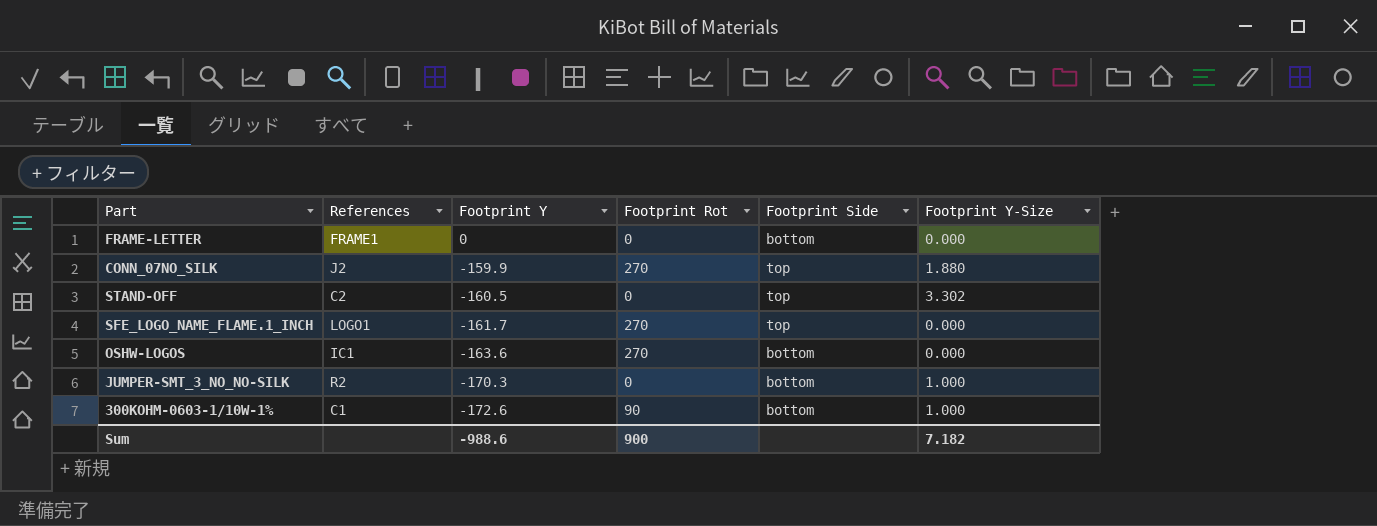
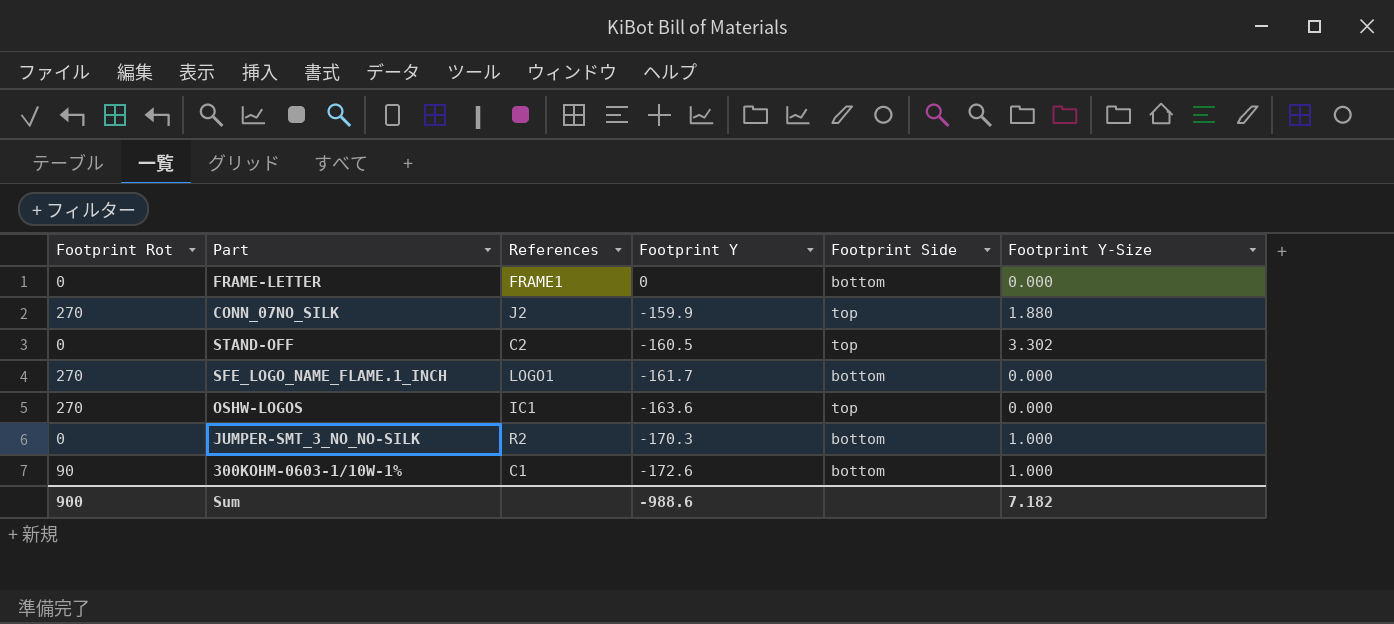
column Footprint Rot | position: 4 -> 1
SFE_LOGO_NAME_FLAME.1_INCH | Footprint Side: top -> bottom
OSHW-LOGOS | Footprint Side: bottom -> top

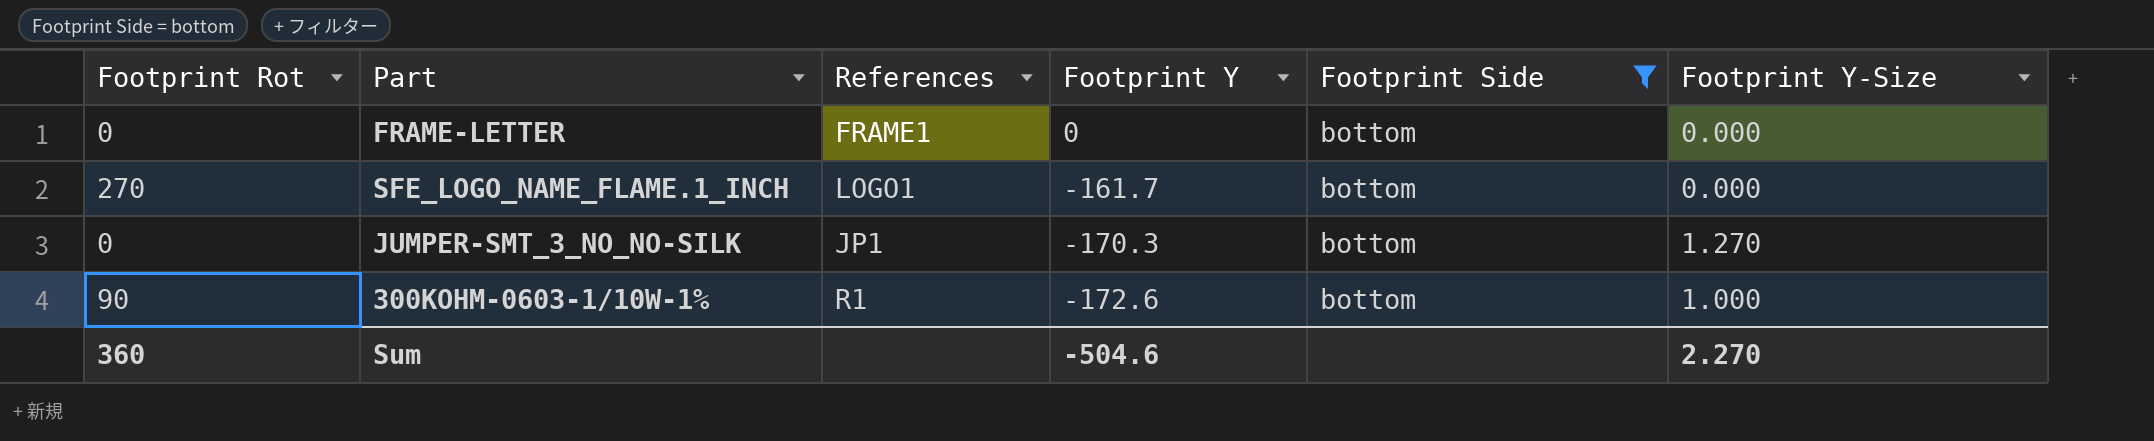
filter: none -> Footprint Side = bottom
JUMPER-SMT_3_NO_NO-SILK | References: R2 -> JP1
JUMPER-SMT_3_NO_NO-SILK | Footprint Y-Size: 1.000 -> 1.270
300KOHM-0603-1/10W-1% | References: C1 -> R1
Sum | Footprint Rot: 900 -> 360
Sum | Footprint Y: -988.6 -> -504.6
Sum | Footprint Y-Size: 7.182 -> 2.270

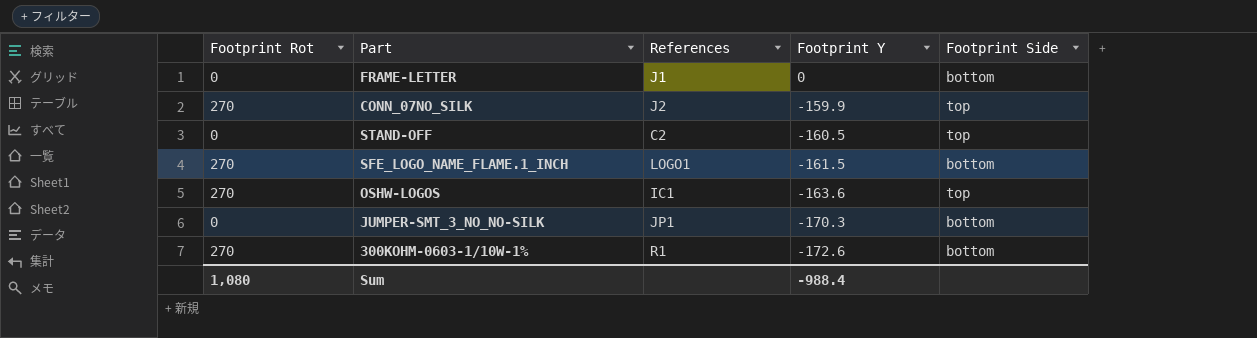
filter: Footprint Side = bottom -> none
column Footprint Y-Size | position: 6 -> none
FRAME-LETTER | References: FRAME1 -> J1
SFE_LOGO_NAME_FLAME.1_INCH | Footprint Y: -161.7 -> -161.5
300KOHM-0603-1/10W-1% | Footprint Rot: 90 -> 270
Sum | Footprint Rot: 360 -> 1,080
Sum | Footprint Y: -504.6 -> -988.4

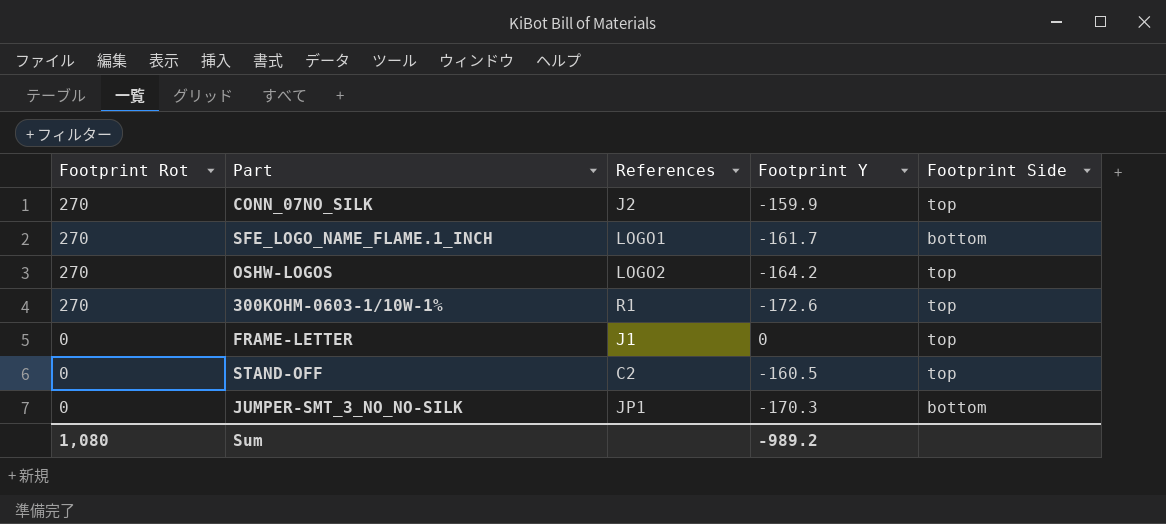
row order: Footprint Y descending -> Footprint Rot descending
SFE_LOGO_NAME_FLAME.1_INCH | Footprint Y: -161.5 -> -161.7
OSHW-LOGOS | References: IC1 -> LOGO2
OSHW-LOGOS | Footprint Y: -163.6 -> -164.2
300KOHM-0603-1/10W-1% | Footprint Side: bottom -> top
FRAME-LETTER | Footprint Side: bottom -> top
Sum | Footprint Y: -988.4 -> -989.2

